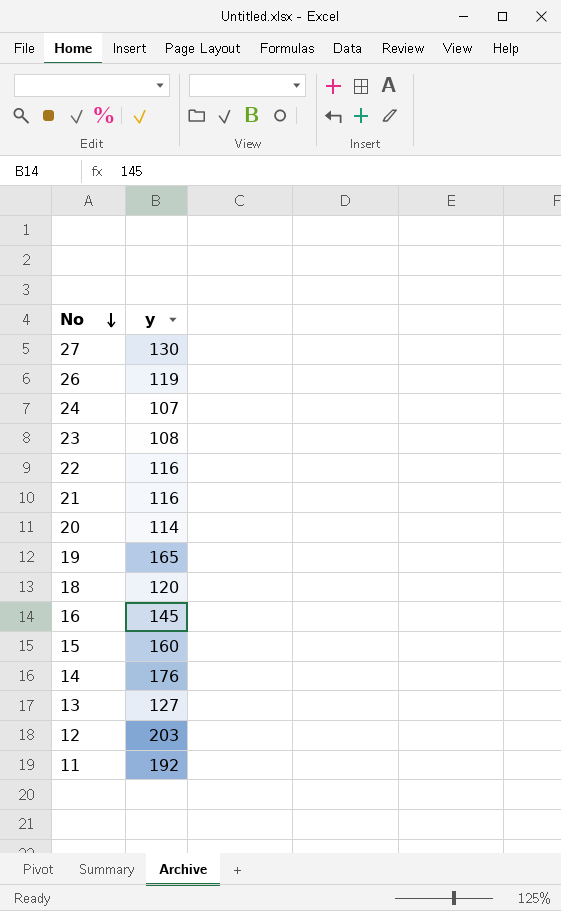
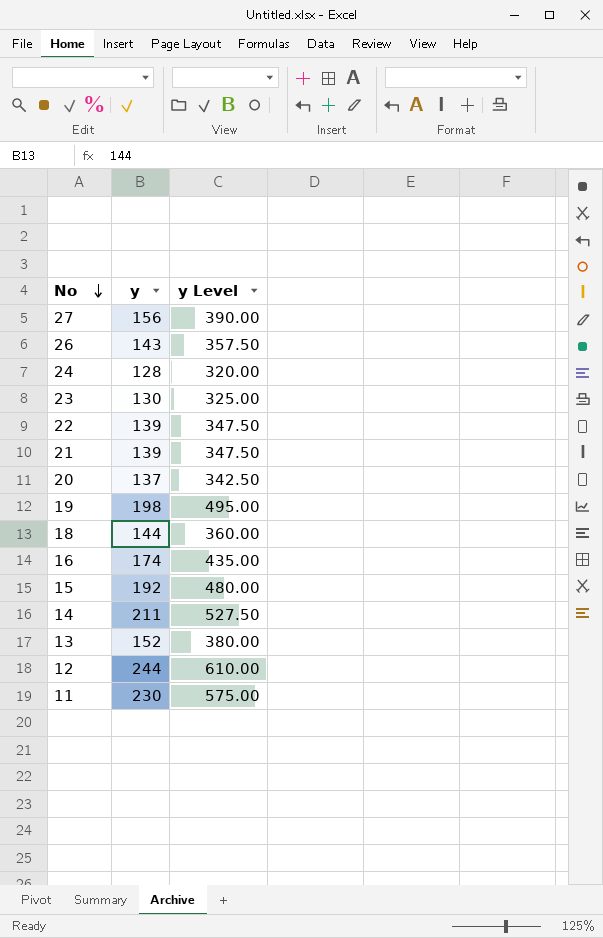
column y Level | formula: none -> [y] * 2.5
27 | y: 130 -> 156
26 | y: 119 -> 143
24 | y: 107 -> 128
23 | y: 108 -> 130
22 | y: 116 -> 139
21 | y: 116 -> 139
20 | y: 114 -> 137
19 | y: 165 -> 198
18 | y: 120 -> 144
16 | y: 145 -> 174
15 | y: 160 -> 192
14 | y: 176 -> 211
13 | y: 127 -> 152
12 | y: 203 -> 244
11 | y: 192 -> 230

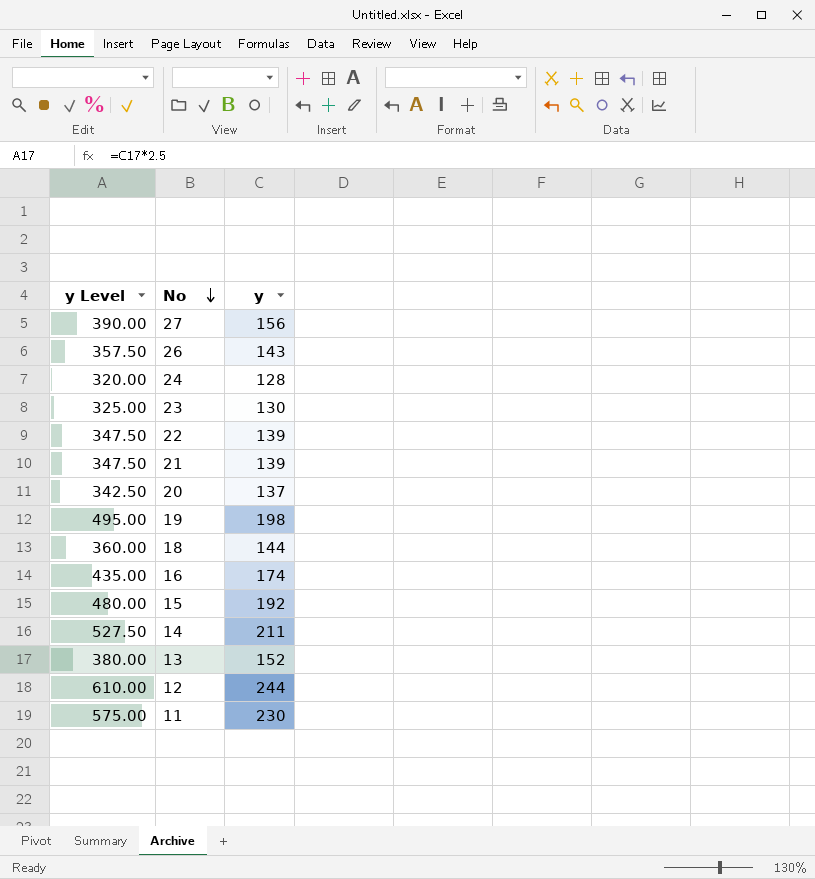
column y Level | position: 3 -> 1

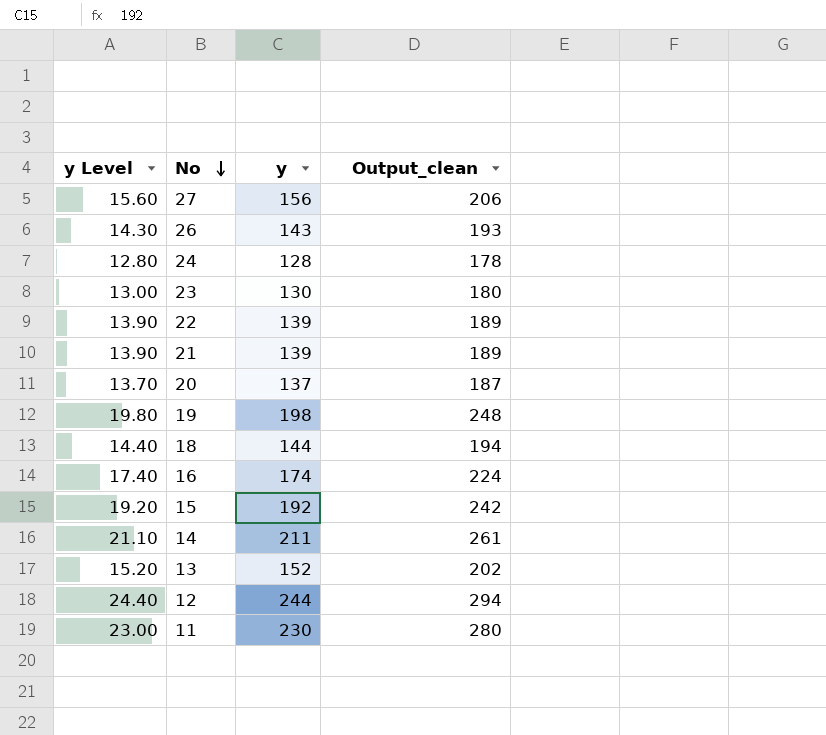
column y Level | formula: [y] * 2.5 -> [y] * 0.1
column Output_clean | formula: none -> [y] + 50

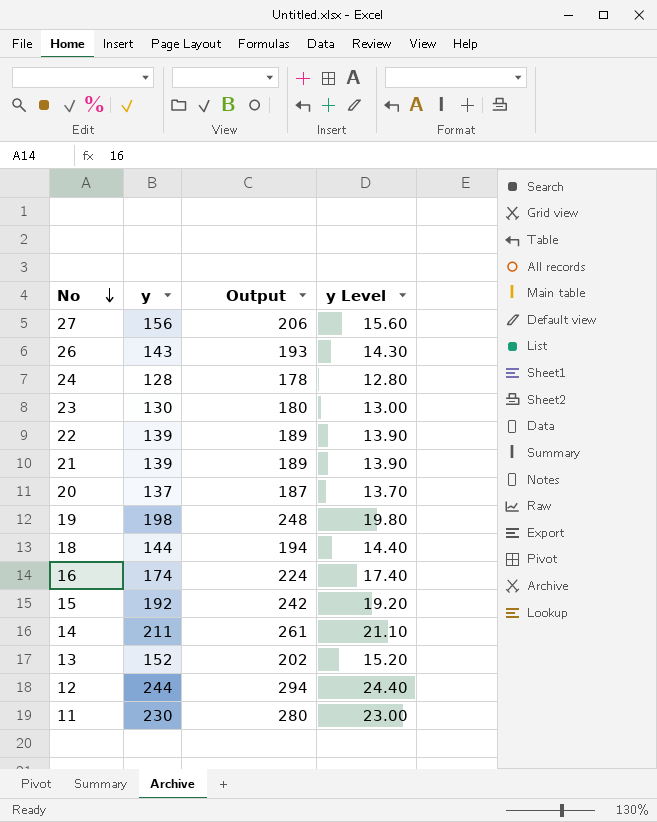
column name: Output_clean -> Output
column y Level | position: 1 -> 4

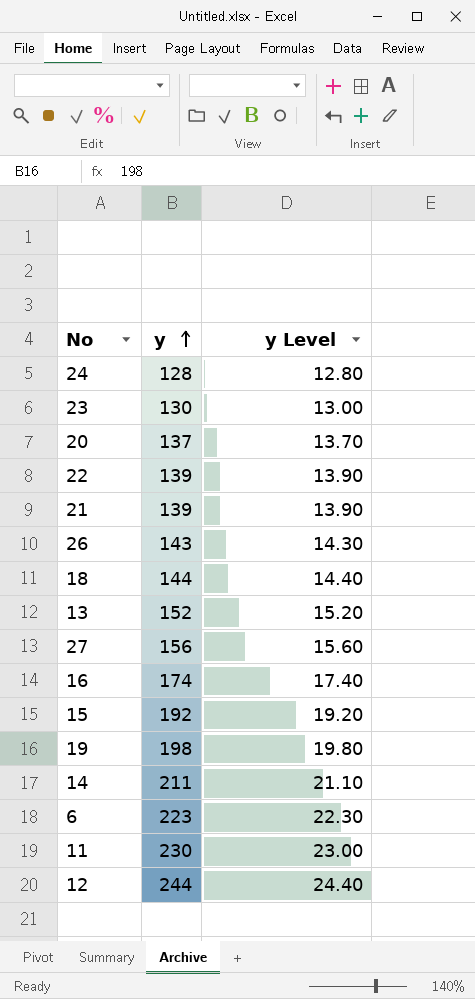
row order: No descending -> y ascending
column Output | formula: [y] + 50 -> none
row 6: none -> 223 | 22.30

